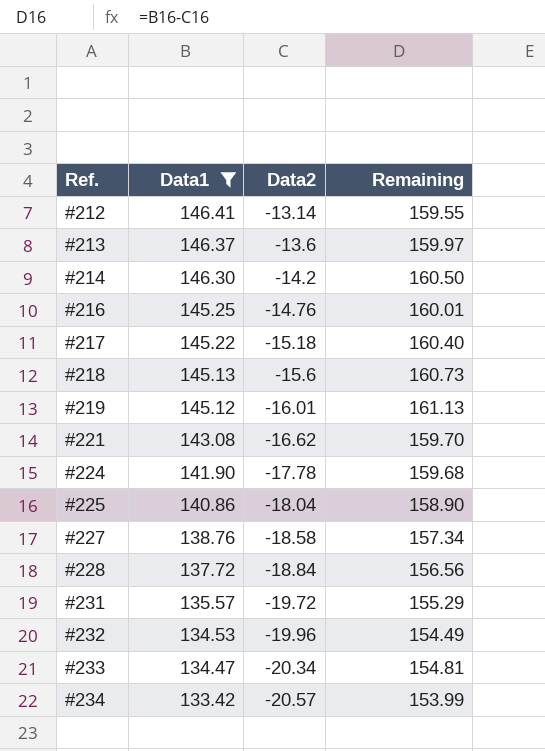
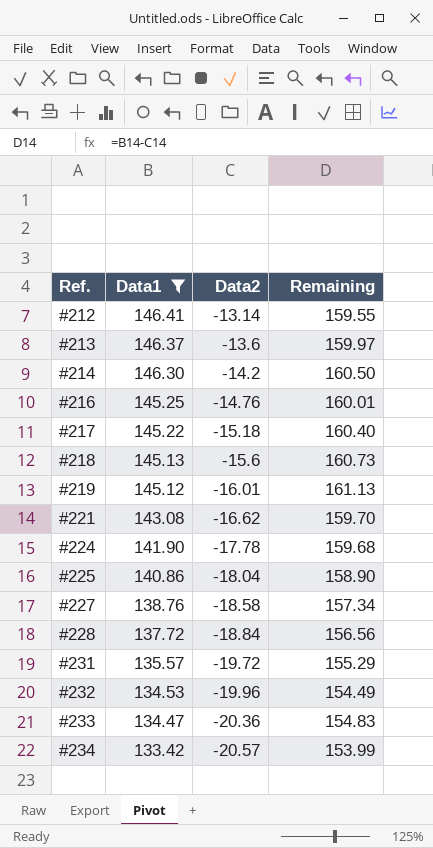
#233 | Data2: -20.34 -> -20.36
#233 | Remaining: 154.81 -> 154.83

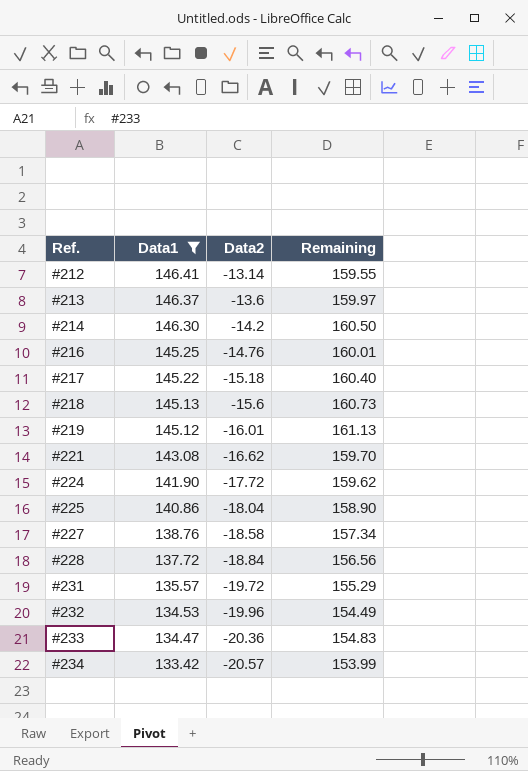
#224 | Data2: -17.78 -> -17.72
#224 | Remaining: 159.68 -> 159.62

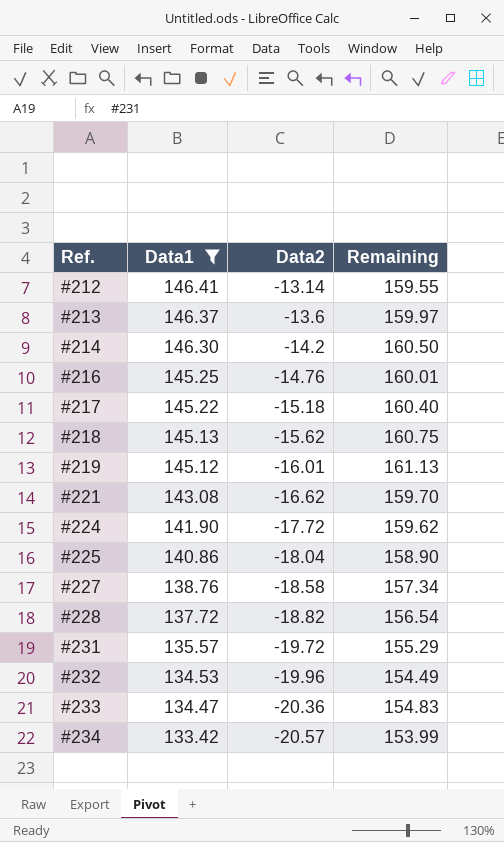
#218 | Data2: -15.6 -> -15.62
#218 | Remaining: 160.73 -> 160.75
#228 | Data2: -18.84 -> -18.82
#228 | Remaining: 156.56 -> 156.54

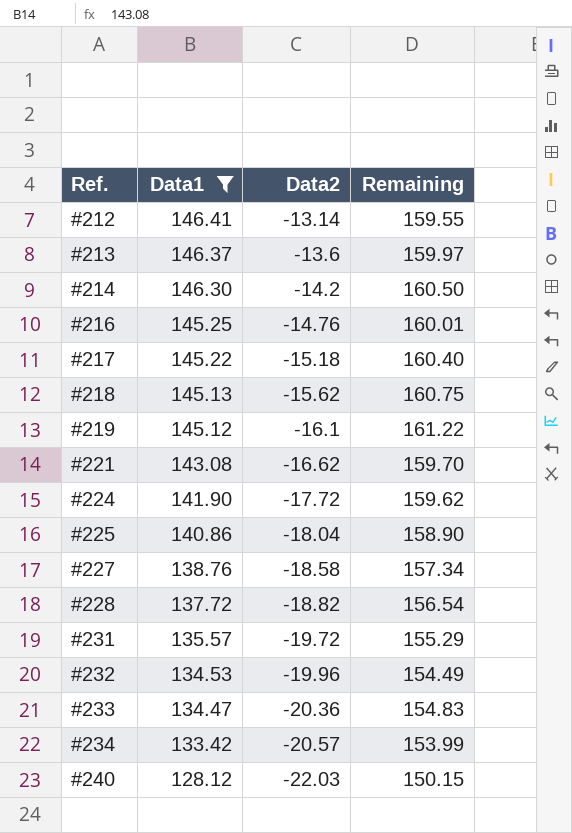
#219 | Data2: -16.01 -> -16.1
#219 | Remaining: 161.13 -> 161.22
row #240: none -> 128.12 | -22.03 | 150.15

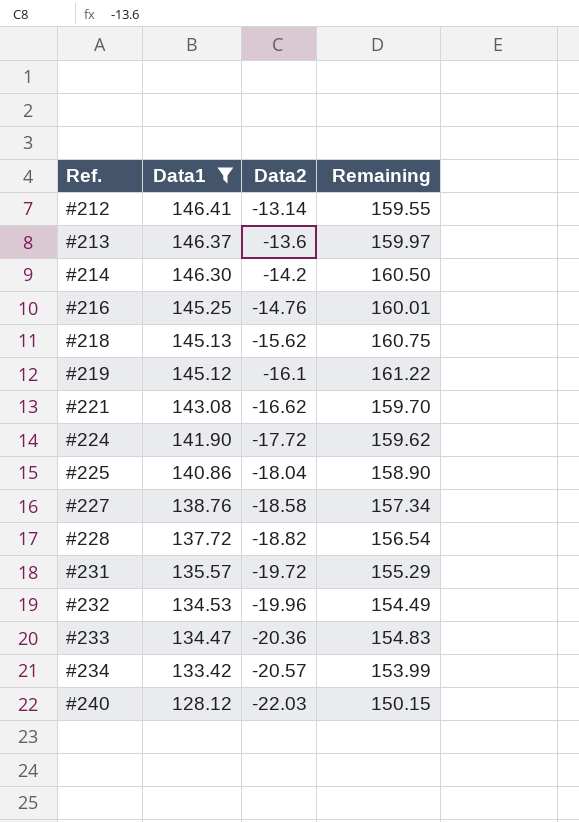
row #217: 145.22 | -15.18 | 160.40 -> none

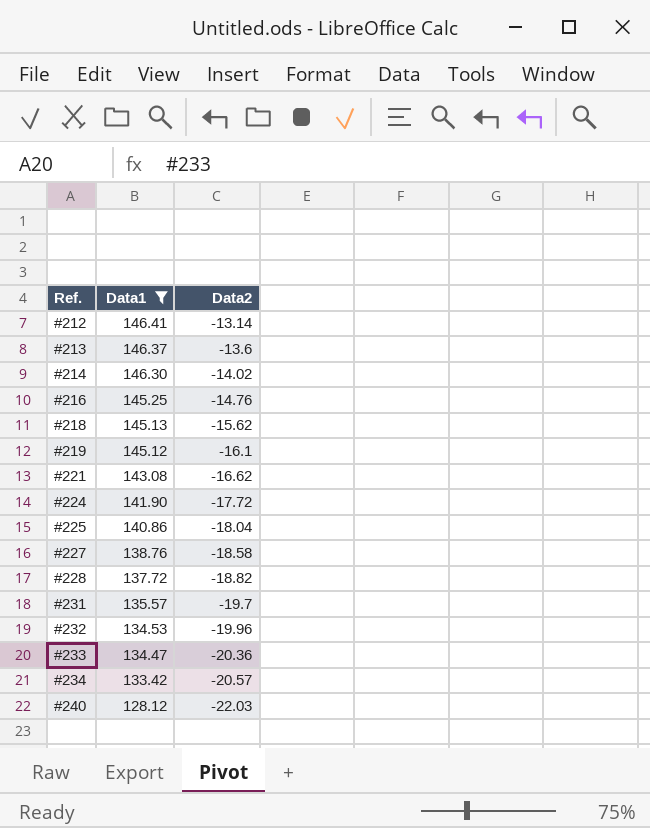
column Remaining | formula: [Data1] - [Data2] -> none
#214 | Data2: -14.2 -> -14.02
#231 | Data2: -19.72 -> -19.7

